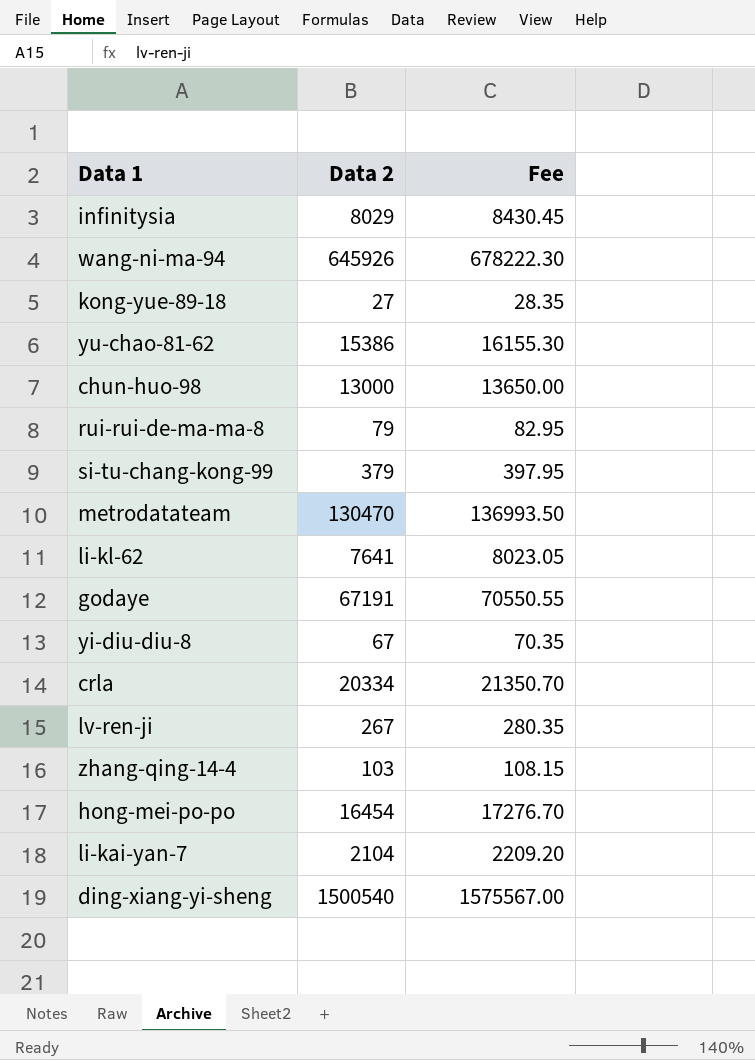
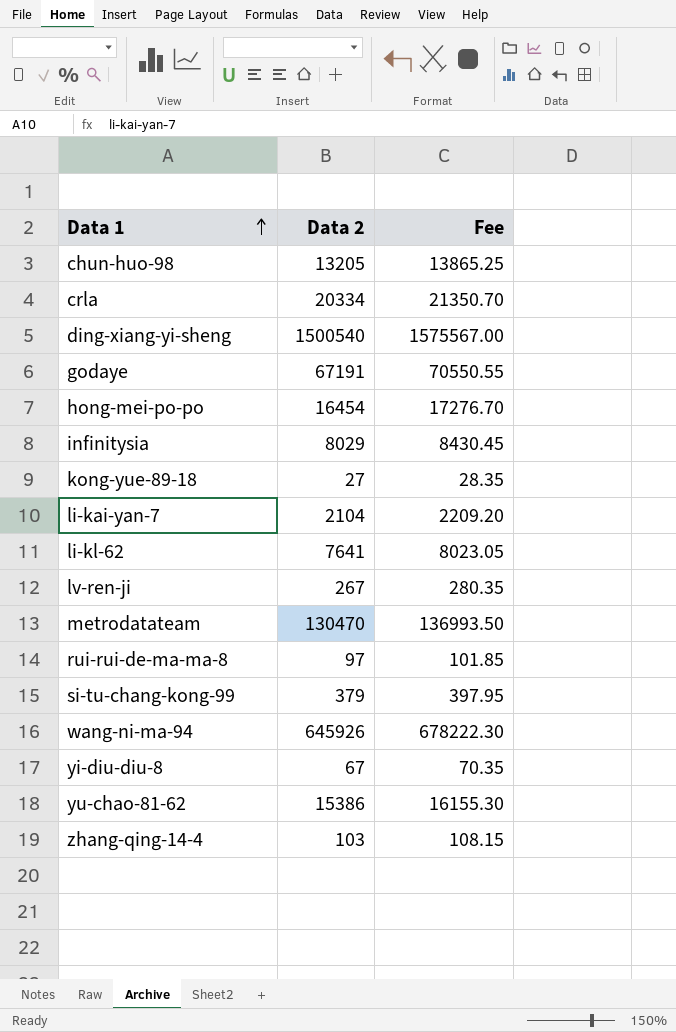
row order: none -> Data 1 ascending
chun-huo-98 | Data 2: 13000 -> 13205
chun-huo-98 | Fee: 13650.00 -> 13865.25
rui-rui-de-ma-ma-8 | Data 2: 79 -> 97
rui-rui-de-ma-ma-8 | Fee: 82.95 -> 101.85

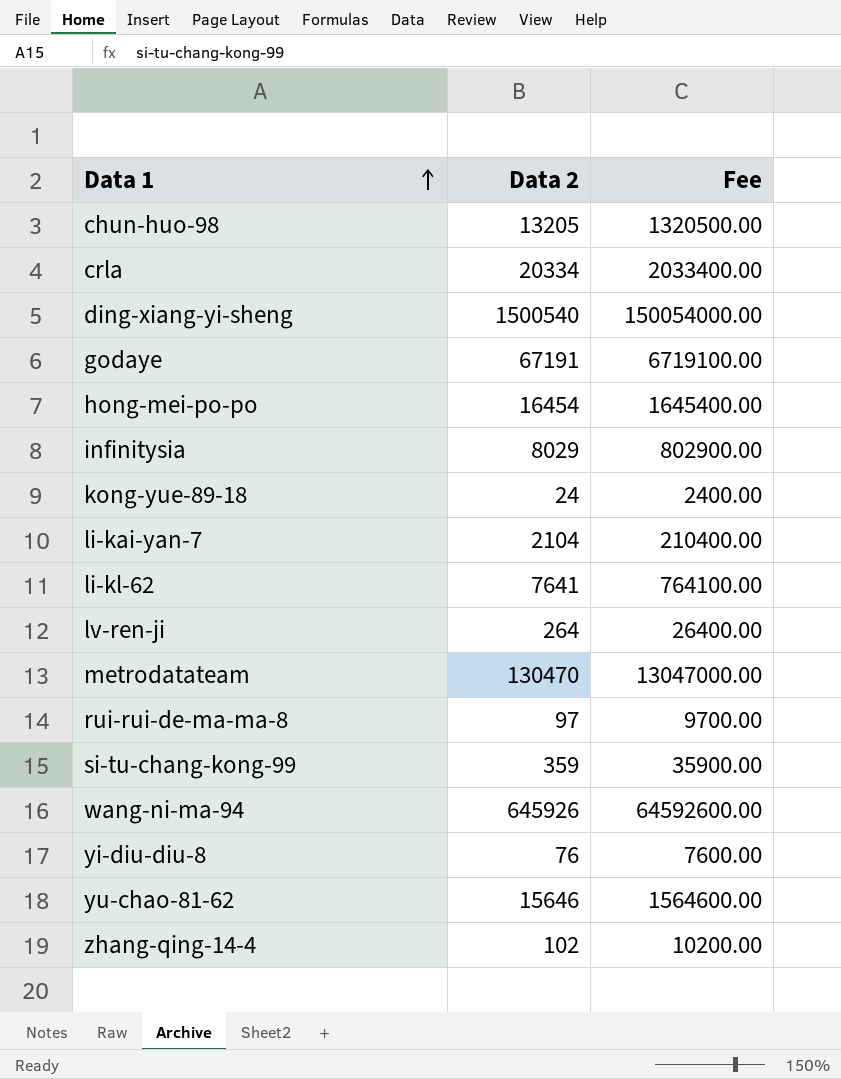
column Fee | formula: [Data 2] * 1.05 -> [Data 2] * 100
kong-yue-89-18 | Data 2: 27 -> 24
lv-ren-ji | Data 2: 267 -> 264
si-tu-chang-kong-99 | Data 2: 379 -> 359
yi-diu-diu-8 | Data 2: 67 -> 76
yu-chao-81-62 | Data 2: 15386 -> 15646
zhang-qing-14-4 | Data 2: 103 -> 102

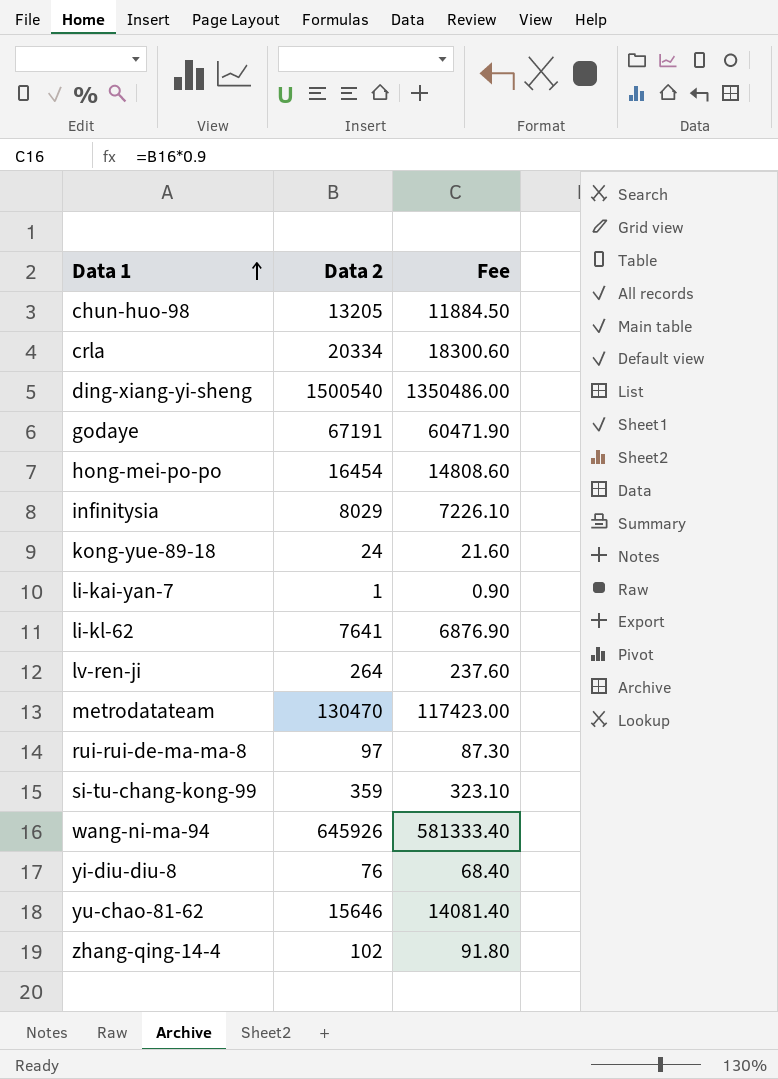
column Fee | formula: [Data 2] * 100 -> [Data 2] * 0.9
li-kai-yan-7 | Data 2: 2104 -> 1

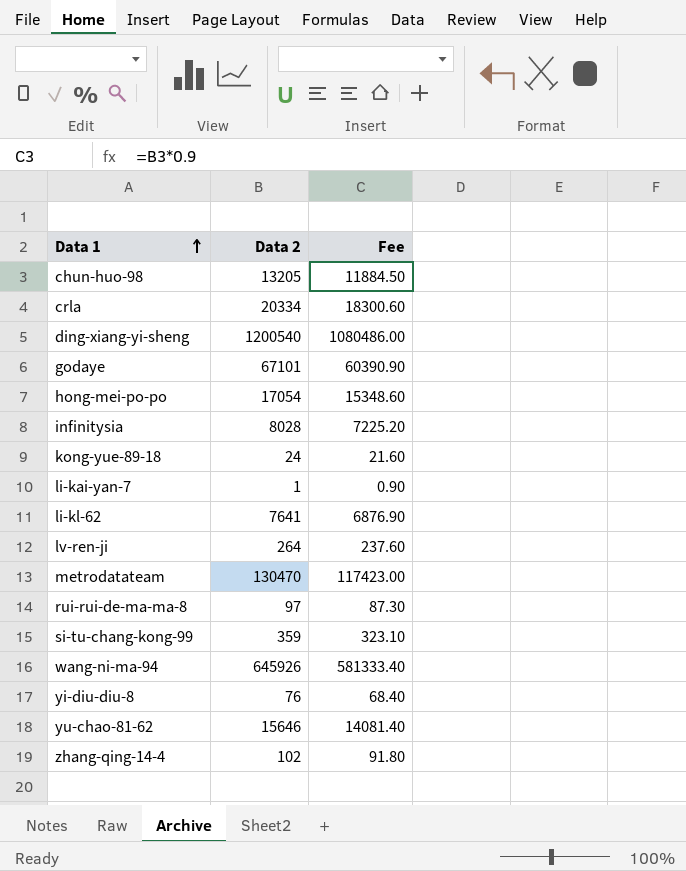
ding-xiang-yi-sheng | Data 2: 1500540 -> 1200540
ding-xiang-yi-sheng | Fee: 1350486.00 -> 1080486.00
godaye | Data 2: 67191 -> 67101
godaye | Fee: 60471.90 -> 60390.90
hong-mei-po-po | Data 2: 16454 -> 17054
hong-mei-po-po | Fee: 14808.60 -> 15348.60
infinitysia | Data 2: 8029 -> 8028
infinitysia | Fee: 7226.10 -> 7225.20

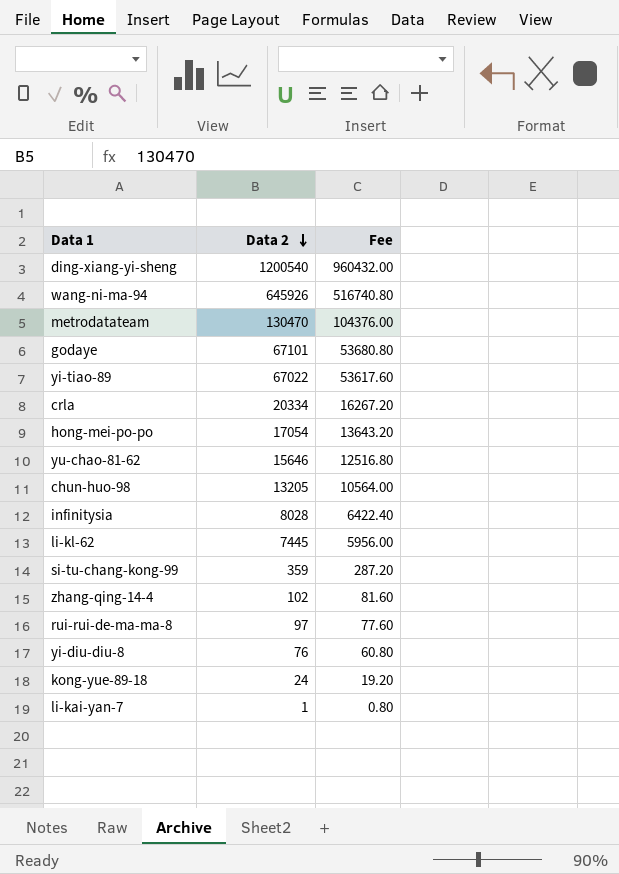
row order: Data 1 ascending -> Data 2 descending
column Fee | formula: [Data 2] * 0.9 -> [Data 2] * 0.8
row lv-ren-ji: 264 | 237.60 -> none
row yi-tiao-89: none -> 67022 | 53617.60
li-kl-62 | Data 2: 7641 -> 7445

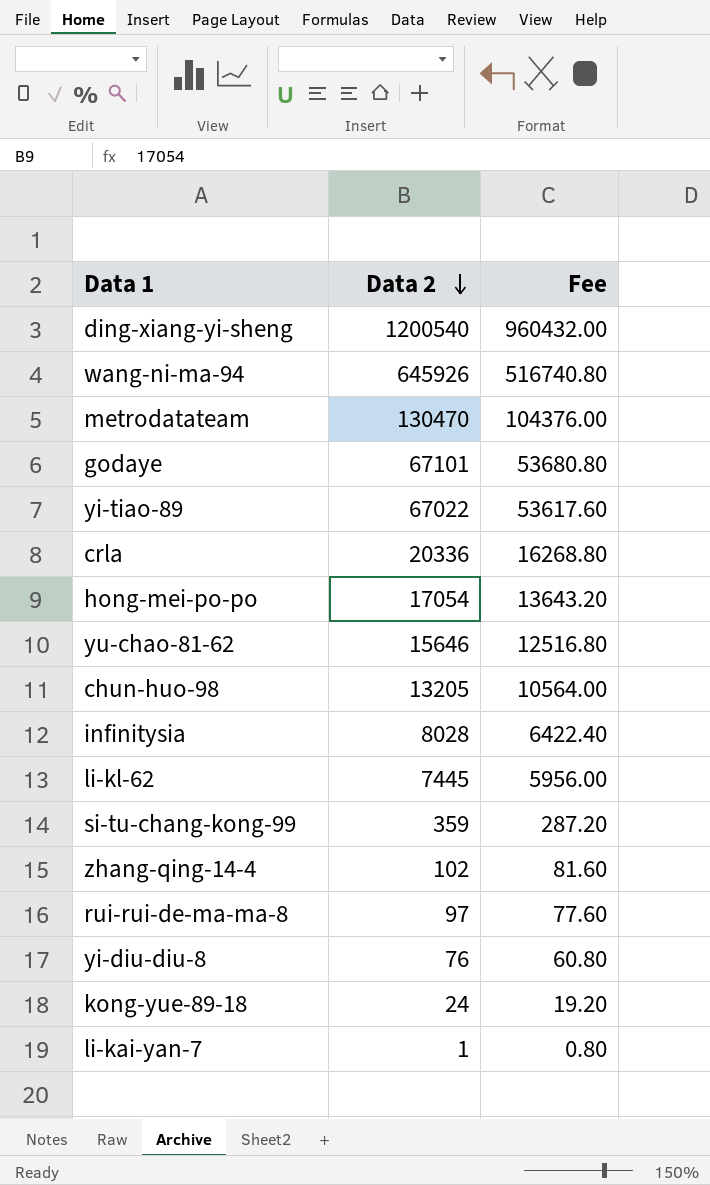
crla | Data 2: 20334 -> 20336
crla | Fee: 16267.20 -> 16268.80

